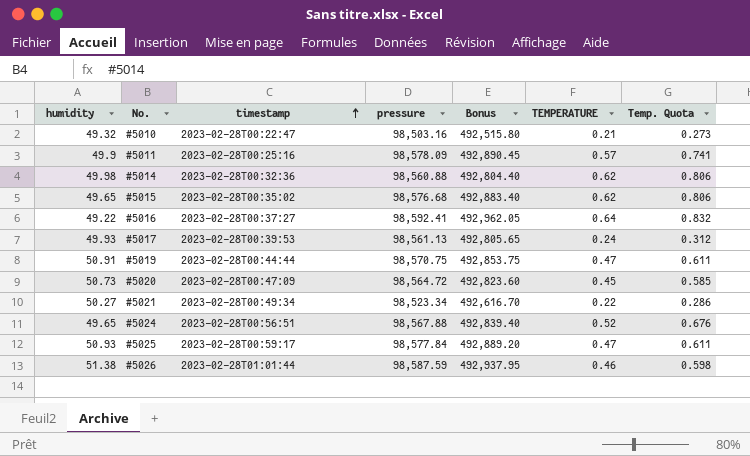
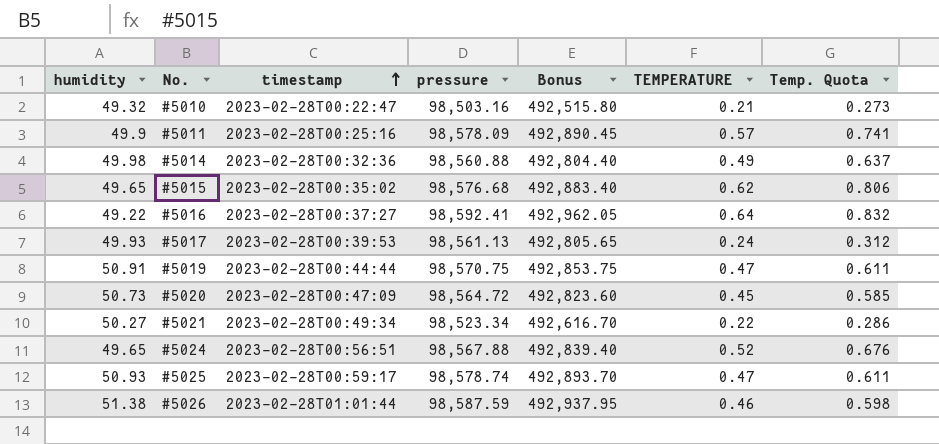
#5014 | TEMPERATURE: 0.62 -> 0.49
#5014 | Temp. Quota: 0.806 -> 0.637
#5025 | pressure: 98,577.84 -> 98,578.74
#5025 | Bonus: 492,889.20 -> 492,893.70

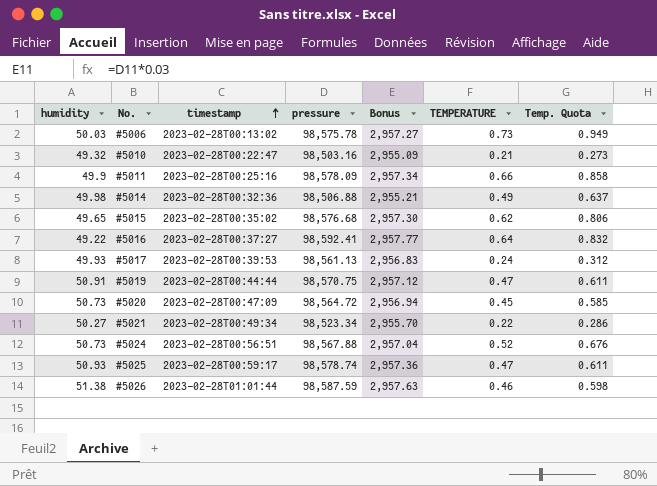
column Bonus | formula: [pressure] * 5 -> [pressure] * 0.03
row #5006: none -> 50.03 | 2023-02-28T00:13:02 | 98,575.78 | 2,957.27 | 0.73 | 0.949
#5011 | TEMPERATURE: 0.57 -> 0.66
#5011 | Temp. Quota: 0.741 -> 0.858
#5014 | pressure: 98,560.88 -> 98,506.88
#5024 | humidity: 49.65 -> 50.73

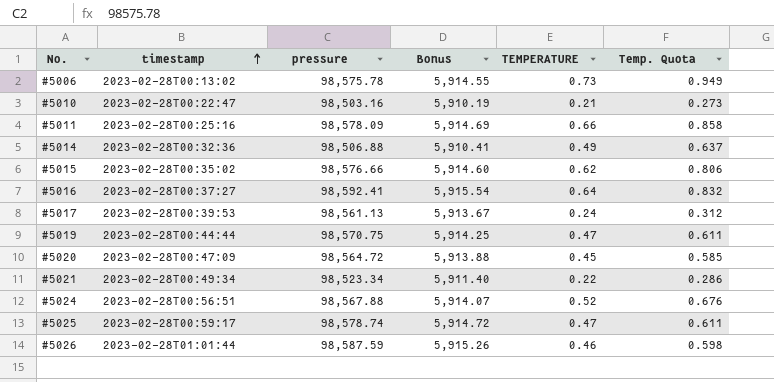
column humidity | position: 1 -> none
column Bonus | formula: [pressure] * 0.03 -> [pressure] * 0.06
#5015 | pressure: 98,576.68 -> 98,576.66

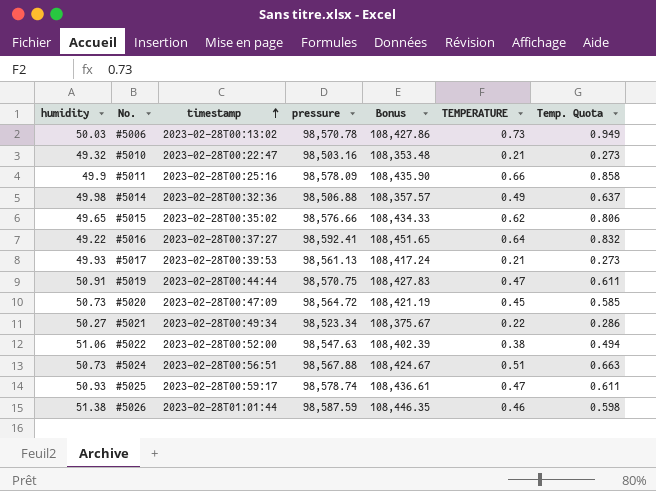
column humidity | position: none -> 1
column Bonus | formula: [pressure] * 0.06 -> [pressure] * 1.1
#5006 | pressure: 98,575.78 -> 98,570.78
#5017 | TEMPERATURE: 0.24 -> 0.21
#5017 | Temp. Quota: 0.312 -> 0.273
row #5022: none -> 51.06 | 2023-02-28T00:52:00 | 98,547.63 | 108,402.39 | 0.38 | 0.494
#5024 | TEMPERATURE: 0.52 -> 0.51
#5024 | Temp. Quota: 0.676 -> 0.663

